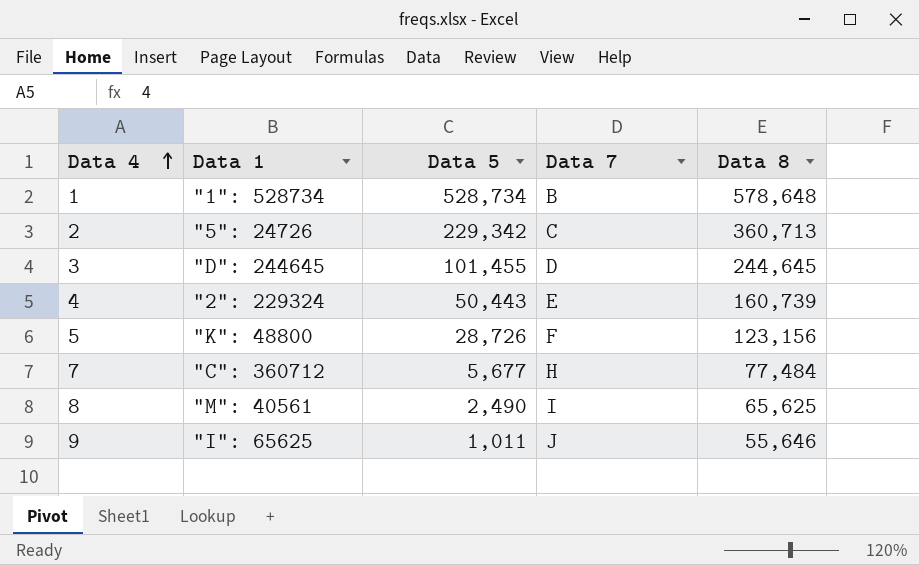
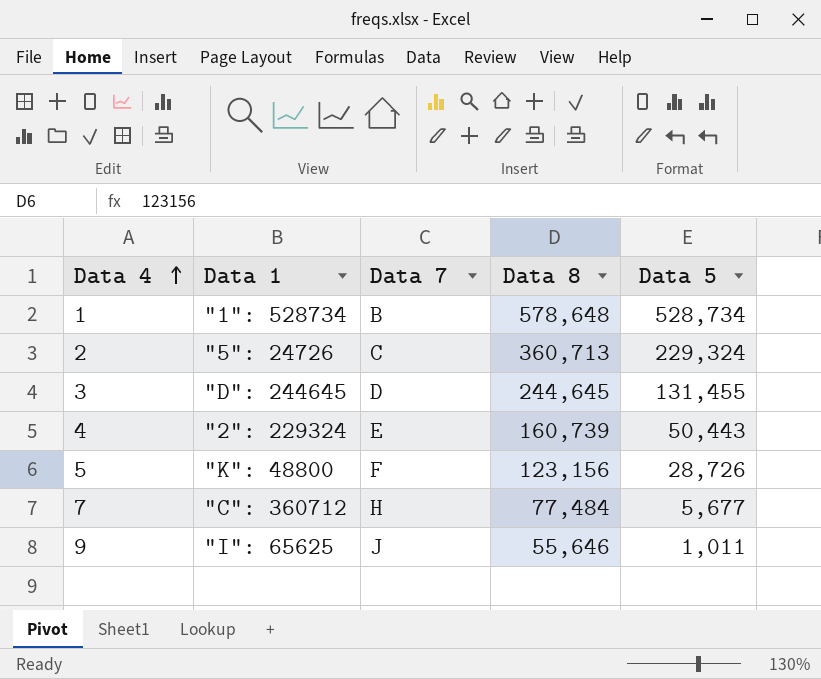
column Data 5 | position: 3 -> 5
row 8: "M": 40561 | 2,490 | I | 65,625 -> none
2 | Data 5: 229,342 -> 229,324
3 | Data 5: 101,455 -> 131,455

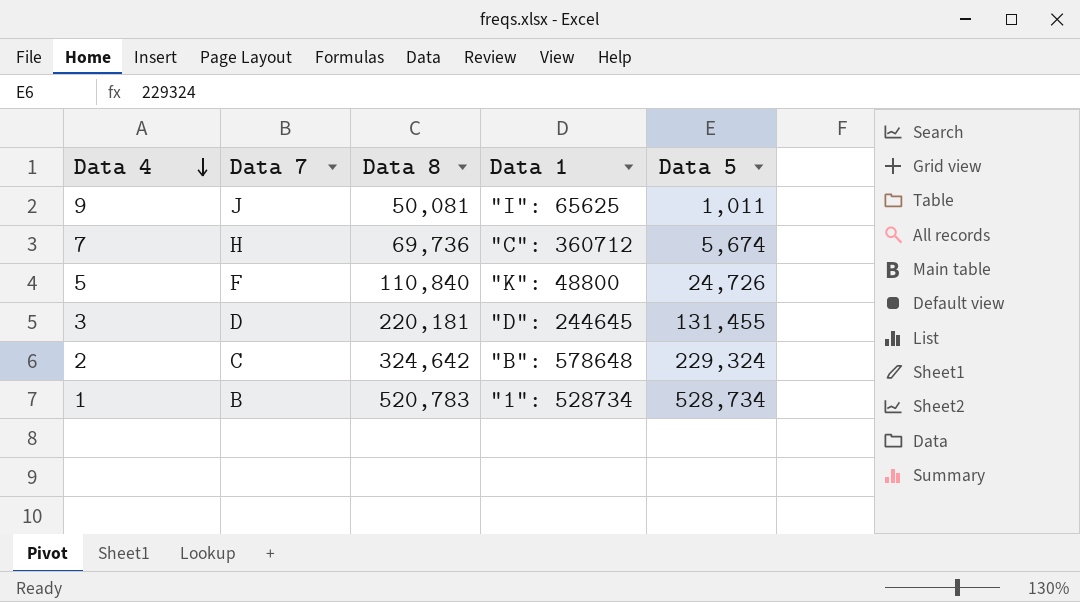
row order: Data 4 ascending -> Data 4 descending
column Data 1 | position: 2 -> 4
row 4: "2": 229324 | E | 160,739 | 50,443 -> none
9 | Data 8: 55,646 -> 50,081
7 | Data 8: 77,484 -> 69,736
7 | Data 5: 5,677 -> 5,674
5 | Data 8: 123,156 -> 110,840
5 | Data 5: 28,726 -> 24,726
3 | Data 8: 244,645 -> 220,181
2 | Data 8: 360,713 -> 324,642
2 | Data 1: "5": 24726 -> "B": 578648
1 | Data 8: 578,648 -> 520,783

